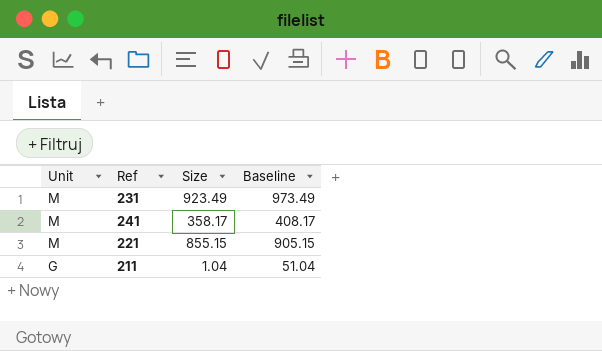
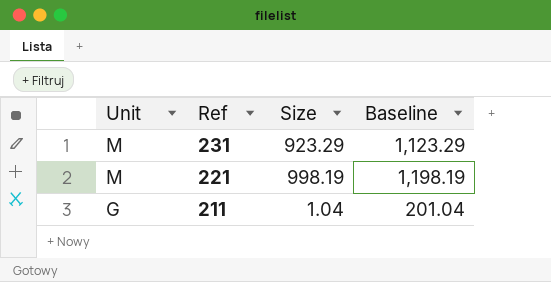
column Baseline | formula: [Size] + 50 -> [Size] + 200
row 241: M | 358.17 | 408.17 -> none
231 | Size: 923.49 -> 923.29
221 | Size: 855.15 -> 998.19

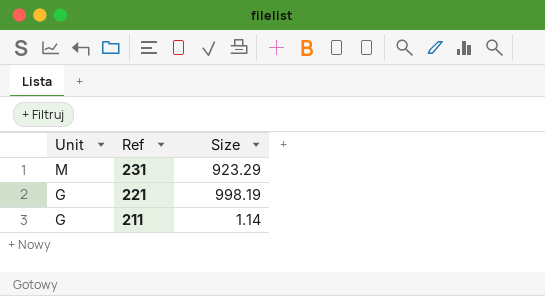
column Baseline | formula: [Size] + 200 -> none
221 | Unit: M -> G
211 | Size: 1.04 -> 1.14

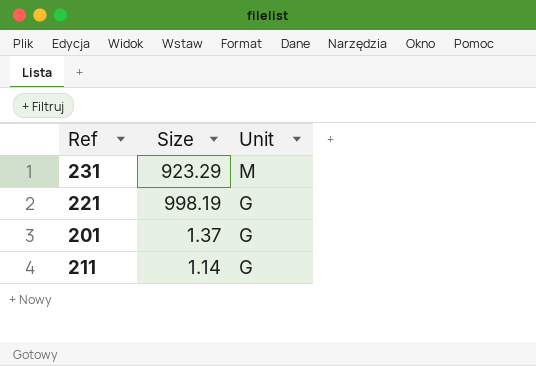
column Unit | position: 1 -> 3
row 201: none -> 1.37 | G

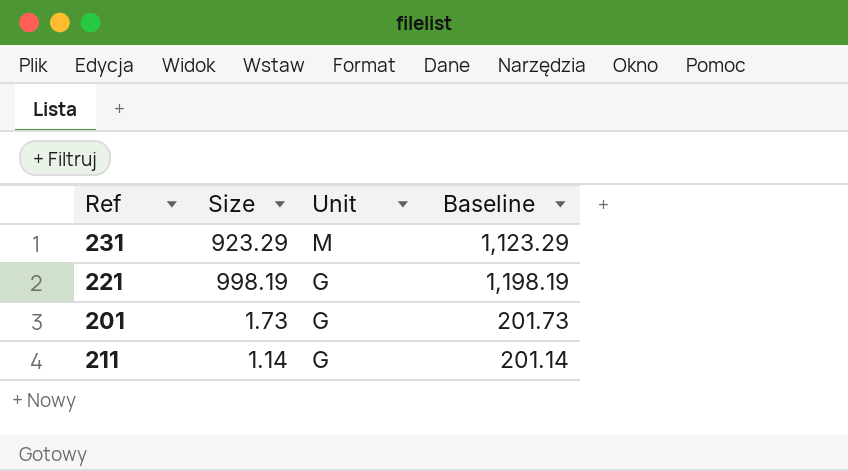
column Baseline | formula: none -> [Size] + 200
201 | Size: 1.37 -> 1.73

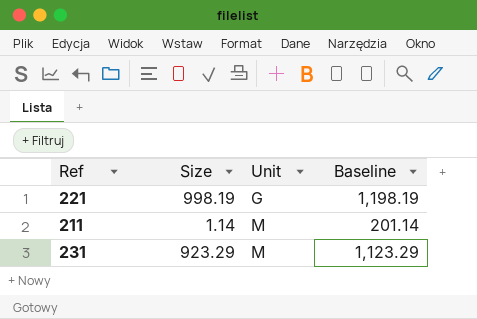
row order: Unit descending -> Unit ascending
row 201: 1.73 | G | 201.73 -> none
211 | Unit: G -> M

